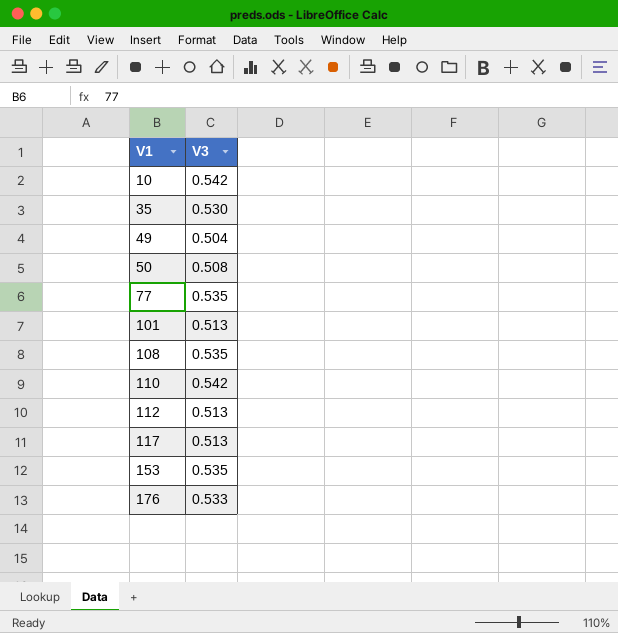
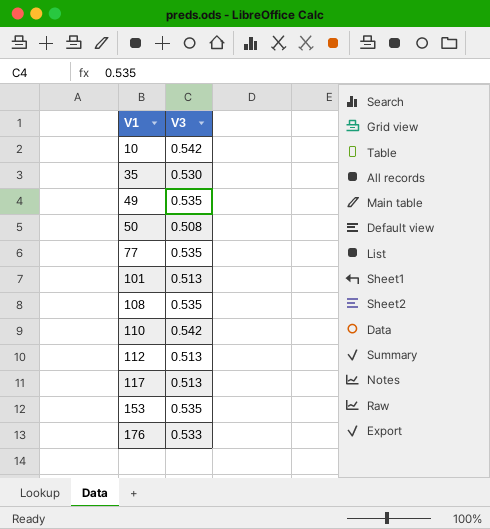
49 | V3: 0.504 -> 0.535

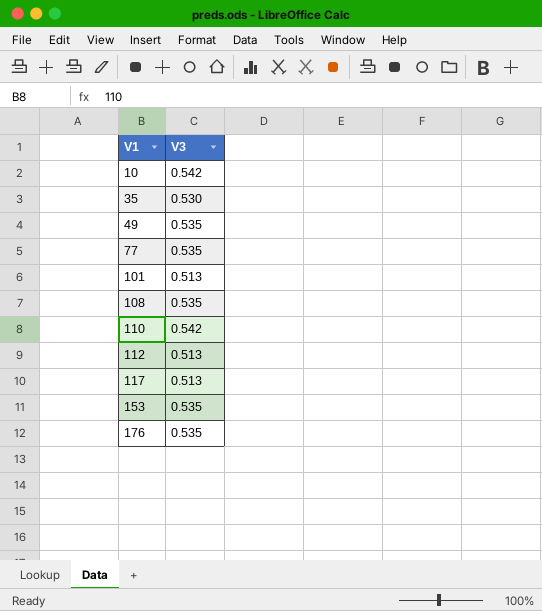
row 50: 0.508 -> none
176 | V3: 0.533 -> 0.535

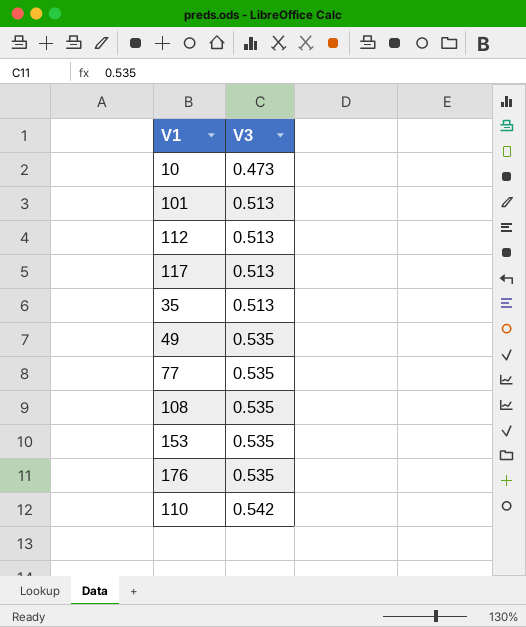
row order: V1 ascending -> V3 ascending
10 | V3: 0.542 -> 0.473
35 | V3: 0.530 -> 0.513

